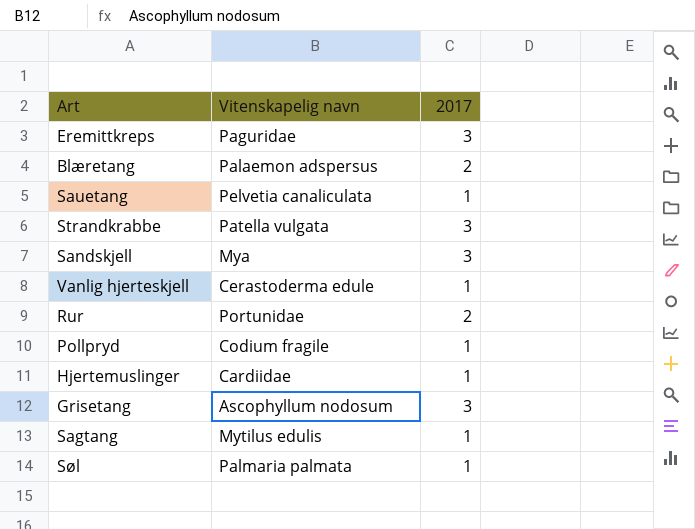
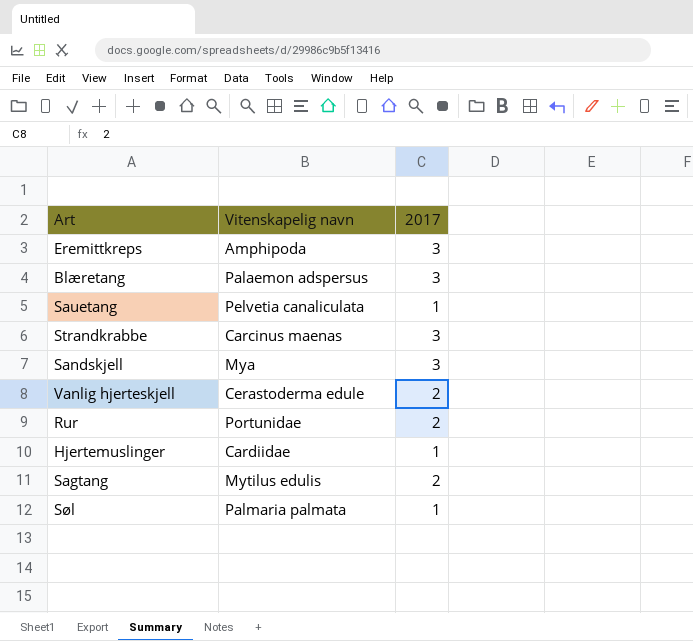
row Pollpryd: Codium fragile | 1 -> none
row Grisetang: Ascophyllum nodosum | 3 -> none
Eremittkreps | Vitenskapelig navn: Paguridae -> Amphipoda
Blæretang | 2017: 2 -> 3
Strandkrabbe | Vitenskapelig navn: Patella vulgata -> Carcinus maenas
Vanlig hjerteskjell | 2017: 1 -> 2
Sagtang | 2017: 1 -> 2

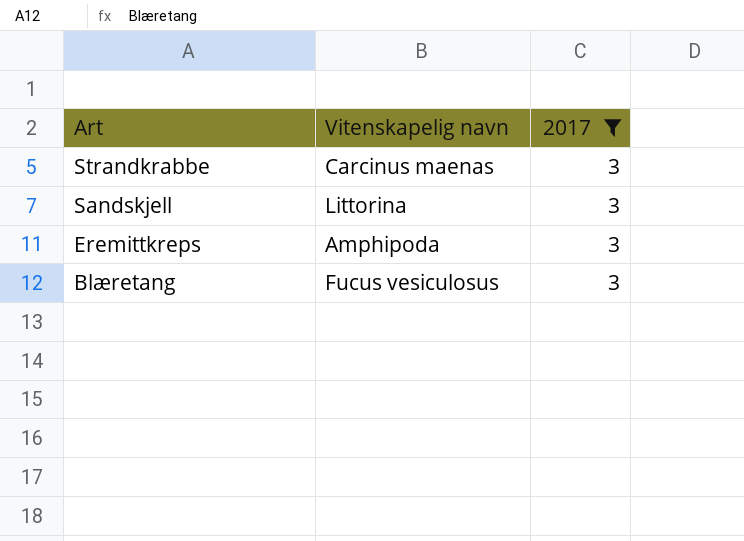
filter: none -> 2017 = 3
row order: none -> Art descending
Sandskjell | Vitenskapelig navn: Mya -> Littorina
Blæretang | Vitenskapelig navn: Palaemon adspersus -> Fucus vesiculosus

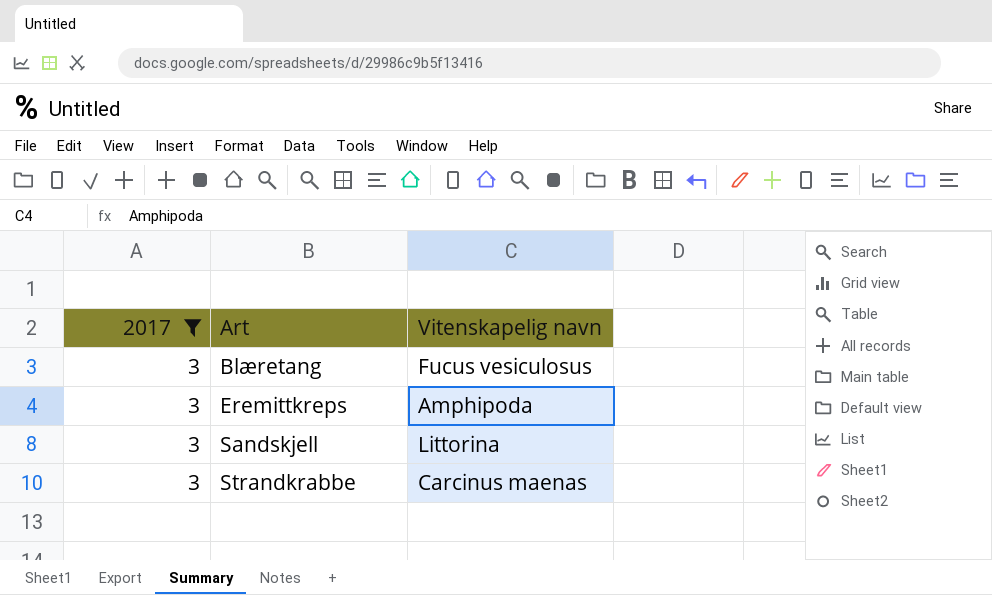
row order: Art descending -> Art ascending
column 2017 | position: 3 -> 1

